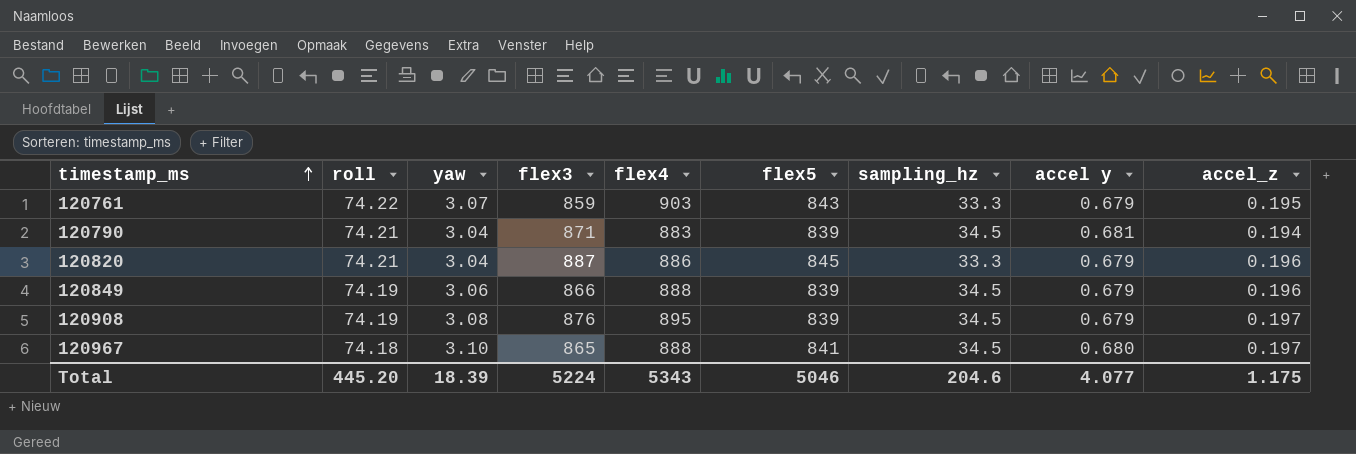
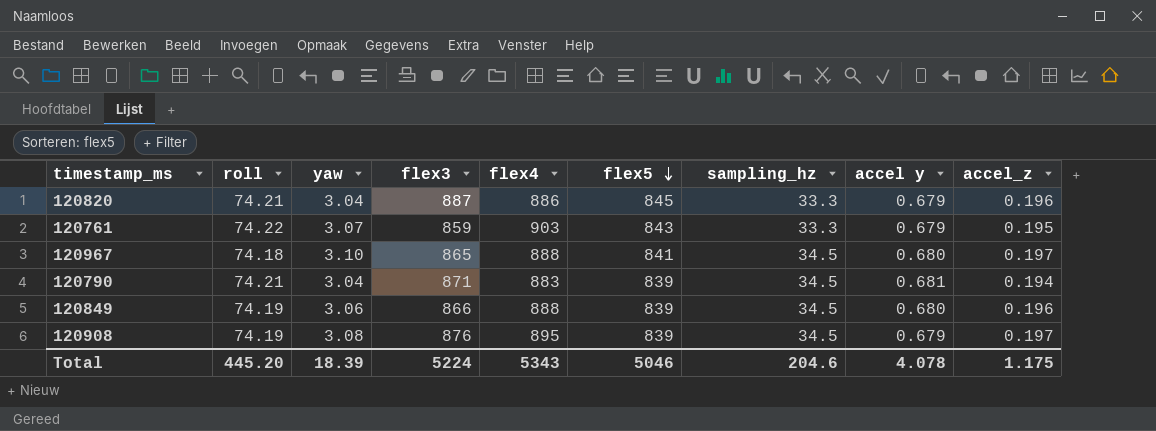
row order: timestamp_ms ascending -> flex5 descending
120849 | accel y: 0.679 -> 0.680
Total | accel y: 4.077 -> 4.078

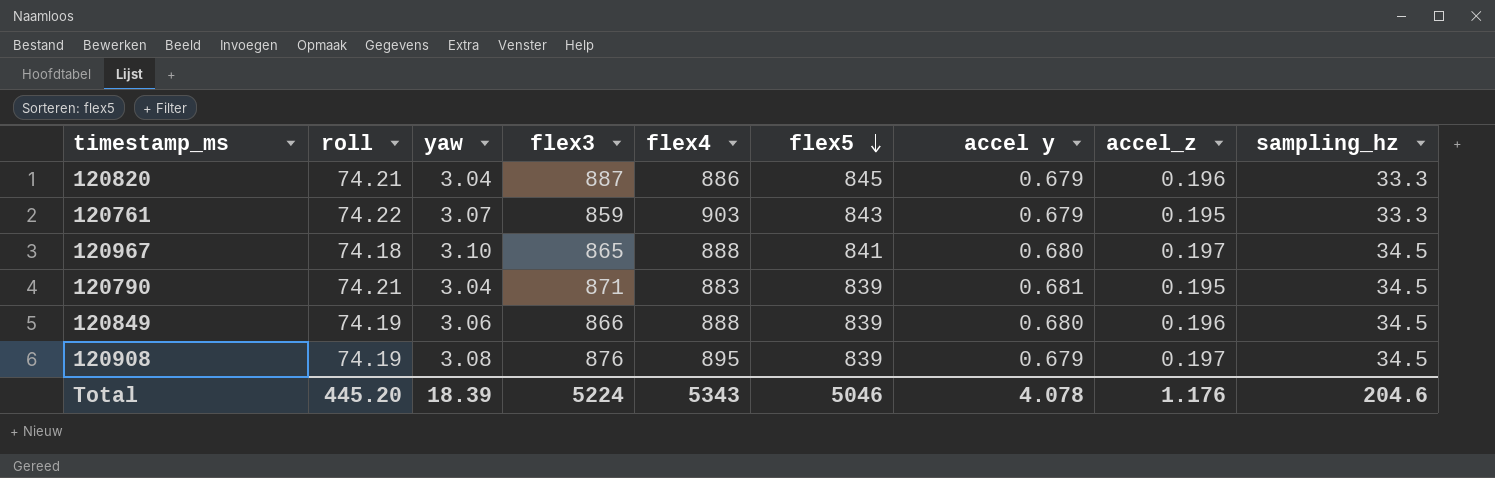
column sampling_hz | position: 7 -> 9
120790 | accel_z: 0.194 -> 0.195
Total | accel_z: 1.175 -> 1.176

